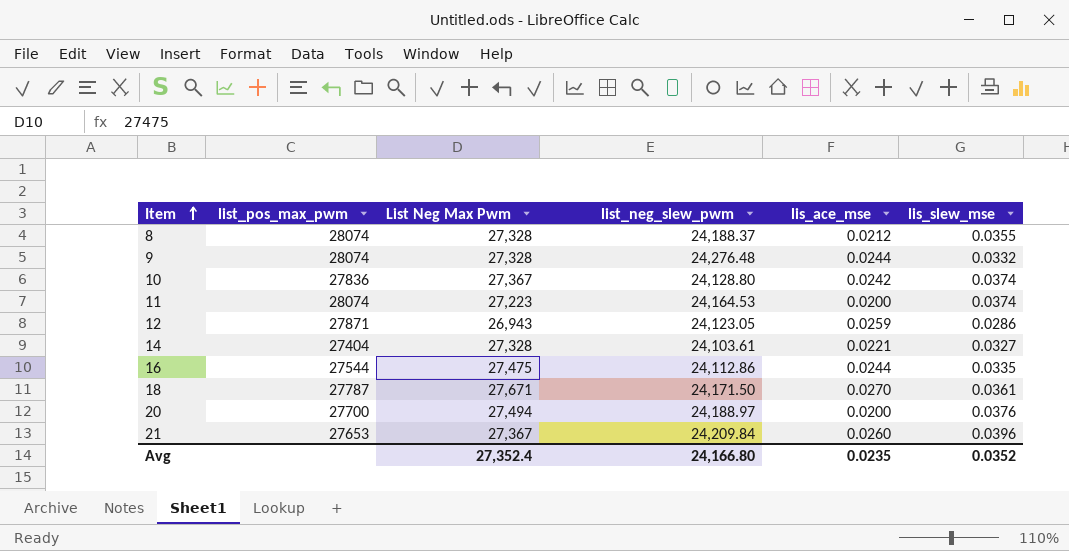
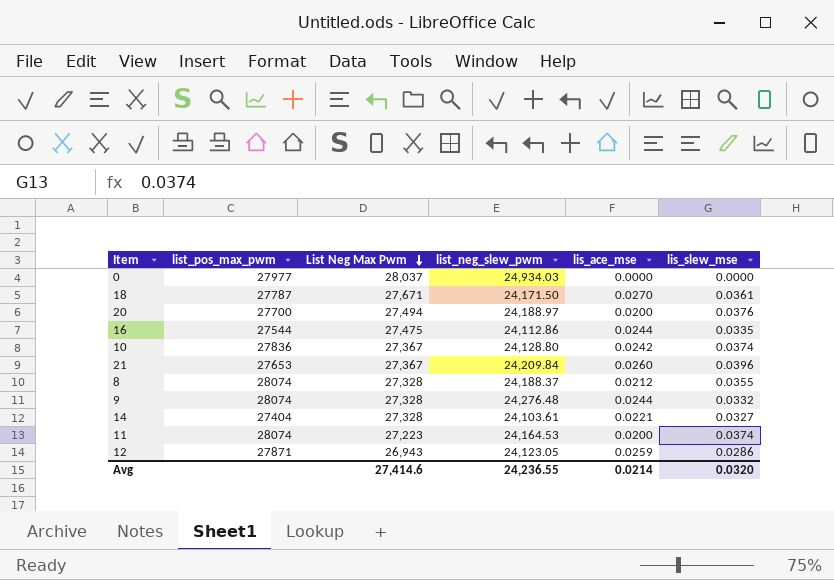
row order: Item ascending -> List Neg Max Pwm descending
row 0: none -> 27977 | 28,037 | 24,934.03 | 0.0000 | 0.0000
Avg | List Neg Max Pwm: 27,352.4 -> 27,414.6
Avg | list_neg_slew_pwm: 24,166.80 -> 24,236.55
Avg | lis_ace_mse: 0.0235 -> 0.0214
Avg | lis_slew_mse: 0.0352 -> 0.0320

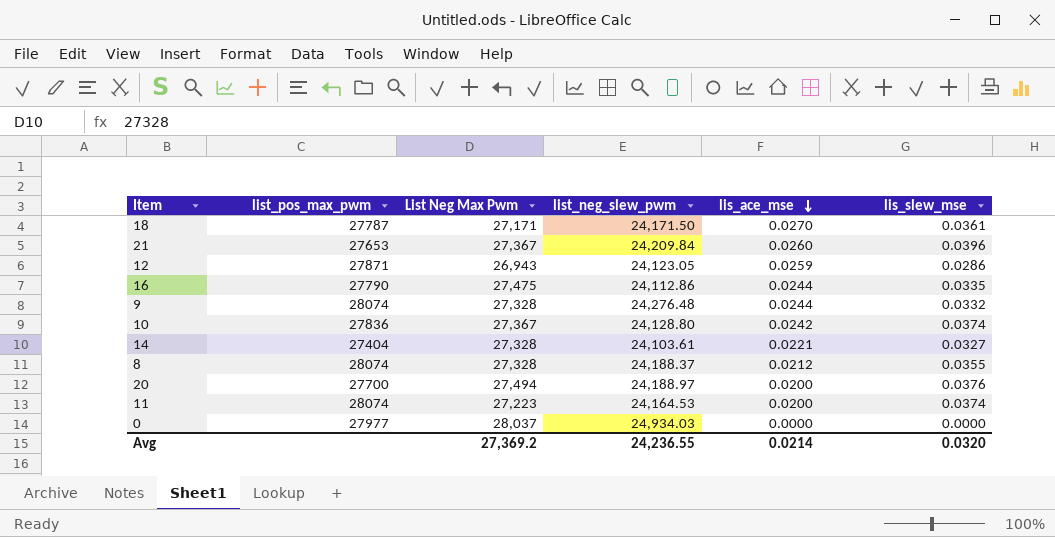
row order: List Neg Max Pwm descending -> lis_ace_mse descending
18 | List Neg Max Pwm: 27,671 -> 27,171
16 | list_pos_max_pwm: 27544 -> 27790
Avg | List Neg Max Pwm: 27,414.6 -> 27,369.2

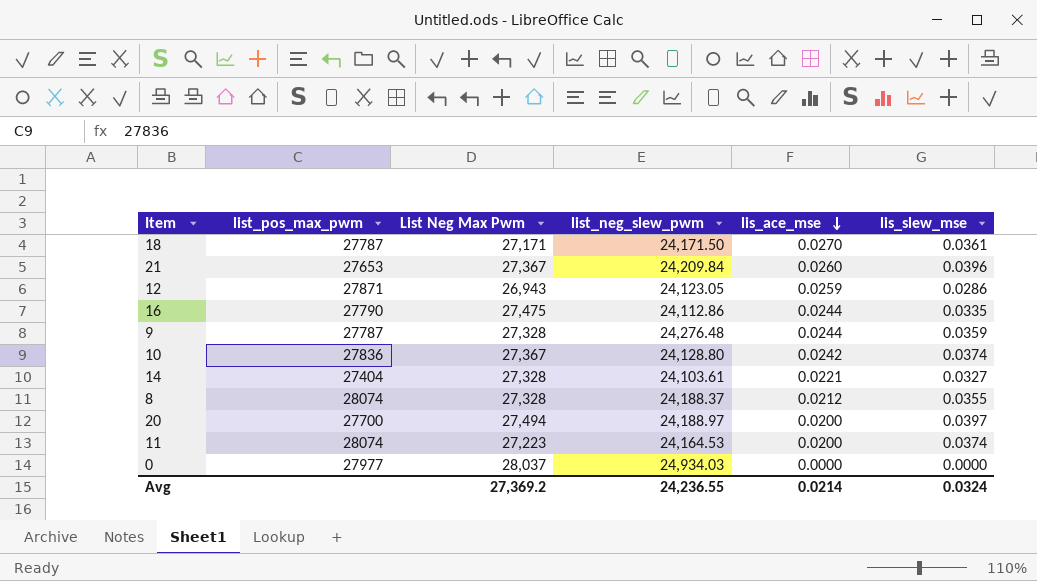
9 | list_pos_max_pwm: 28074 -> 27787
9 | lis_slew_mse: 0.0332 -> 0.0359
20 | lis_slew_mse: 0.0376 -> 0.0397
Avg | lis_slew_mse: 0.0320 -> 0.0324

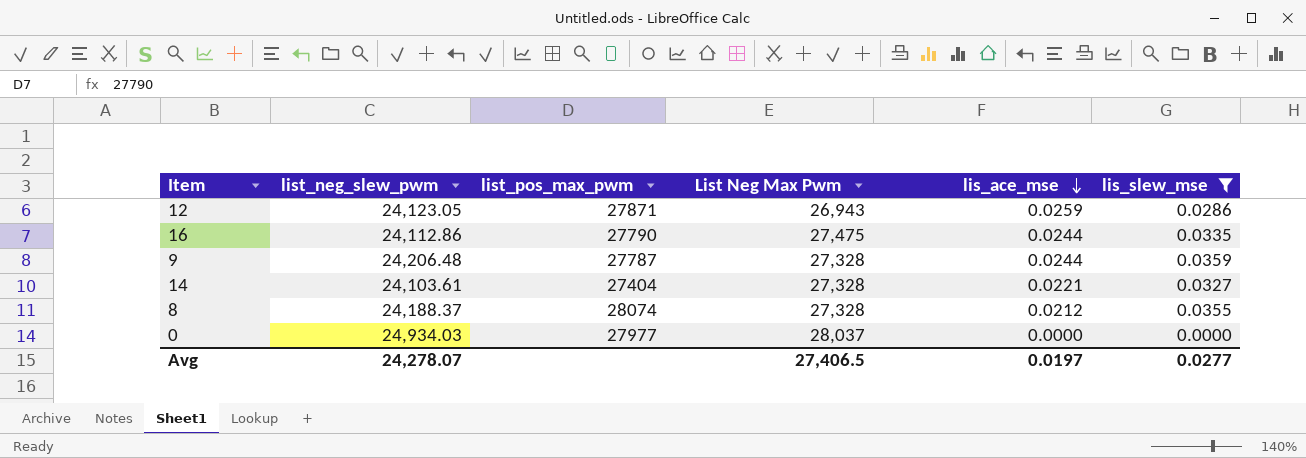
filter: none -> lis_slew_mse <= 0.0359
column list_neg_slew_pwm | position: 4 -> 2
9 | list_neg_slew_pwm: 24,276.48 -> 24,206.48
Avg | list_neg_slew_pwm: 24,236.55 -> 24,278.07
Avg | List Neg Max Pwm: 27,369.2 -> 27,406.5
Avg | lis_ace_mse: 0.0214 -> 0.0197
Avg | lis_slew_mse: 0.0324 -> 0.0277

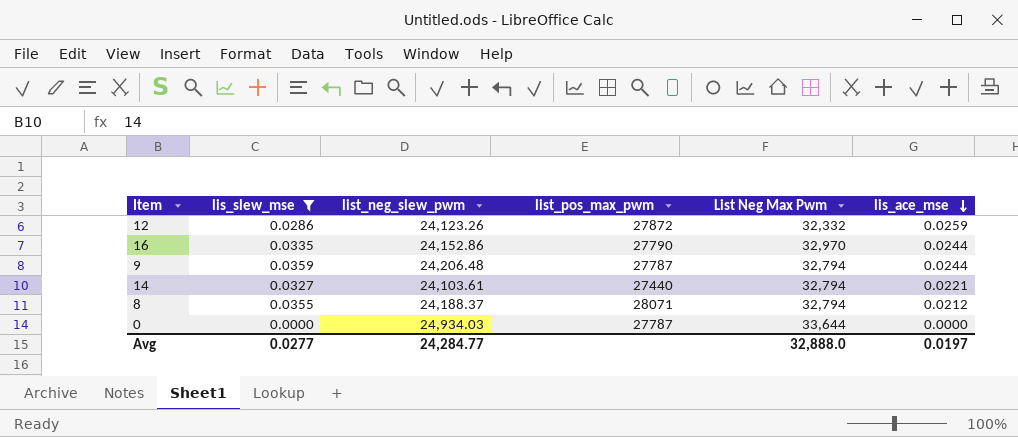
column lis_slew_mse | position: 6 -> 2
12 | list_neg_slew_pwm: 24,123.05 -> 24,123.26
12 | list_pos_max_pwm: 27871 -> 27872
12 | List Neg Max Pwm: 26,943 -> 32,332
16 | list_neg_slew_pwm: 24,112.86 -> 24,152.86
16 | List Neg Max Pwm: 27,475 -> 32,970
9 | List Neg Max Pwm: 27,328 -> 32,794
14 | list_pos_max_pwm: 27404 -> 27440
14 | List Neg Max Pwm: 27,328 -> 32,794
8 | list_pos_max_pwm: 28074 -> 28071
8 | List Neg Max Pwm: 27,328 -> 32,794
0 | list_pos_max_pwm: 27977 -> 27787
0 | List Neg Max Pwm: 28,037 -> 33,644
Avg | list_neg_slew_pwm: 24,278.07 -> 24,284.77
Avg | List Neg Max Pwm: 27,406.5 -> 32,888.0

